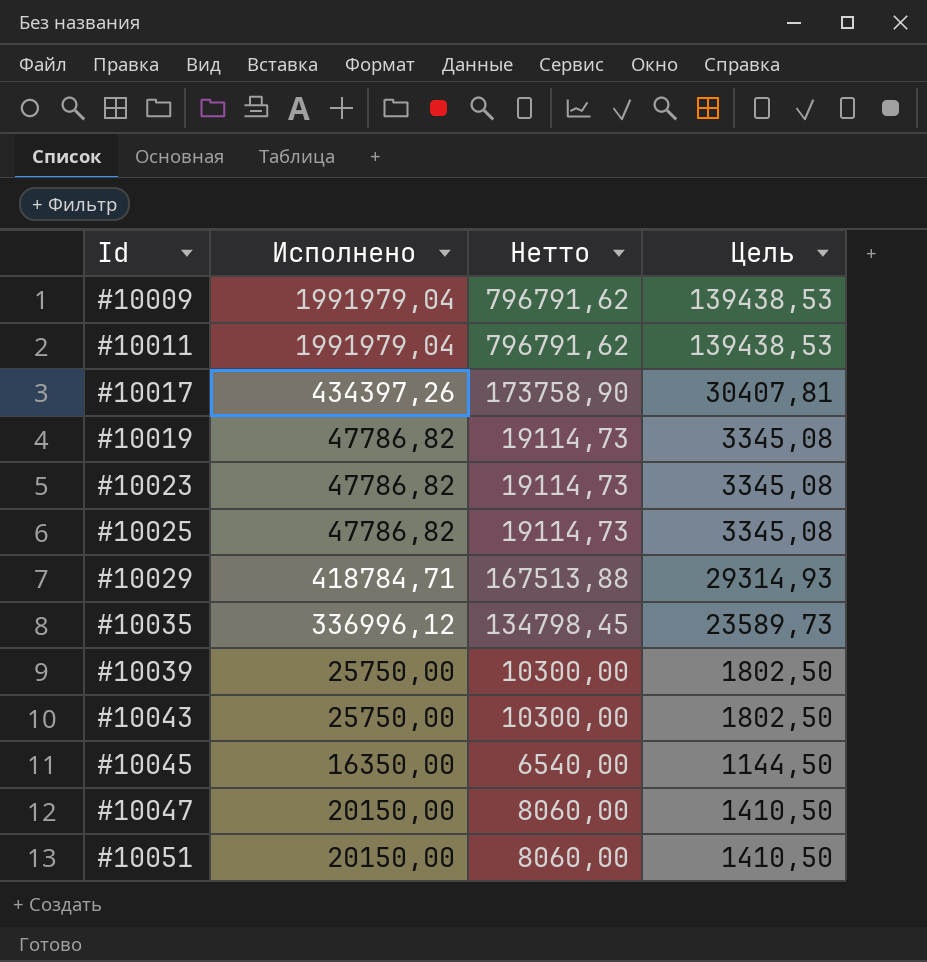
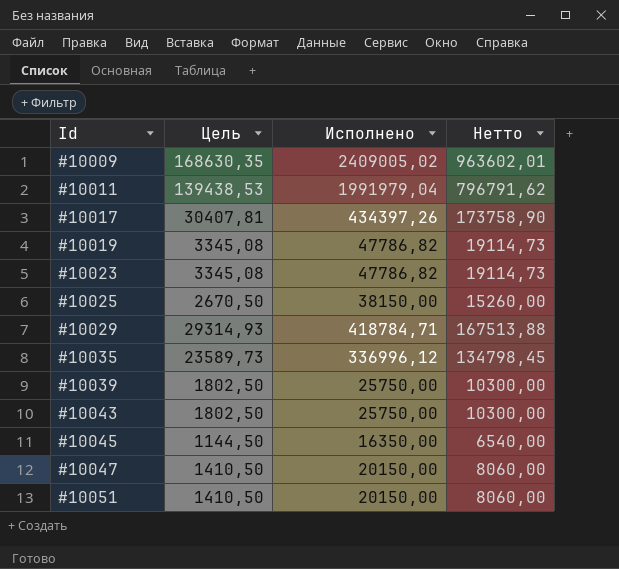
column Цель | position: 4 -> 2
#10009 | Цель: 139438,53 -> 168630,35
#10009 | Исполнено: 1991979,04 -> 2409005,02
#10009 | Нетто: 796791,62 -> 963602,01
#10025 | Цель: 3345,08 -> 2670,50
#10025 | Исполнено: 47786,82 -> 38150,00
#10025 | Нетто: 19114,73 -> 15260,00

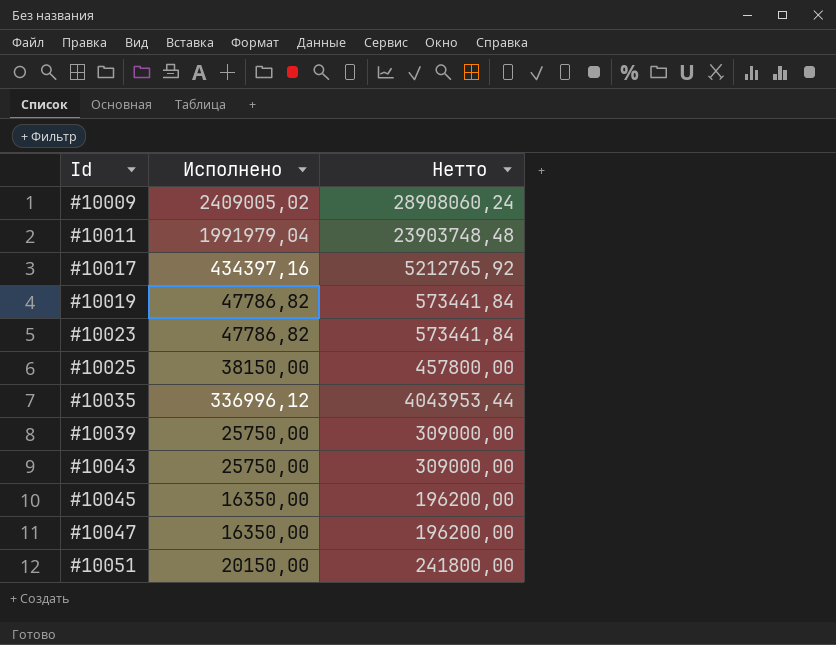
column Цель | formula: [Исполнено] * 0,07 -> none
column Нетто | formula: [Исполнено] * 0,4 -> [Исполнено] * 12
row #10029: 29314,93 | 418784,71 | 167513,88 -> none
#10017 | Исполнено: 434397,26 -> 434397,16
#10047 | Исполнено: 20150,00 -> 16350,00

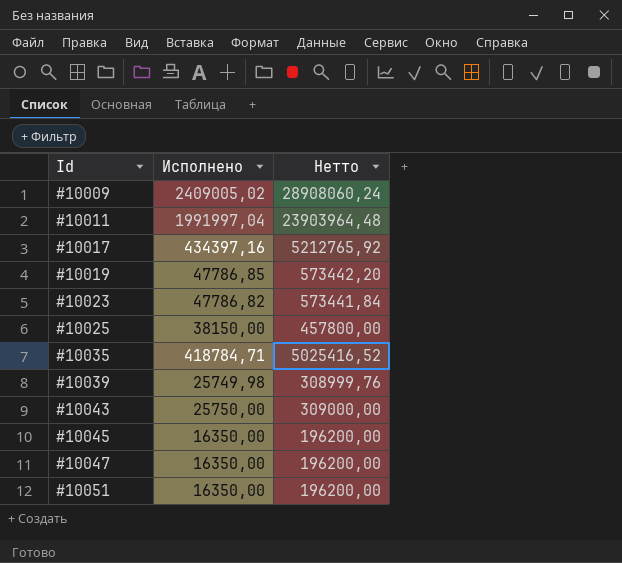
#10011 | Исполнено: 1991979,04 -> 1991997,04
#10011 | Нетто: 23903748,48 -> 23903964,48
#10019 | Исполнено: 47786,82 -> 47786,85
#10019 | Нетто: 573441,84 -> 573442,20
#10035 | Исполнено: 336996,12 -> 418784,71
#10035 | Нетто: 4043953,44 -> 5025416,52
#10039 | Исполнено: 25750,00 -> 25749,98
#10039 | Нетто: 309000,00 -> 308999,76
#10051 | Исполнено: 20150,00 -> 16350,00
#10051 | Нетто: 241800,00 -> 196200,00

